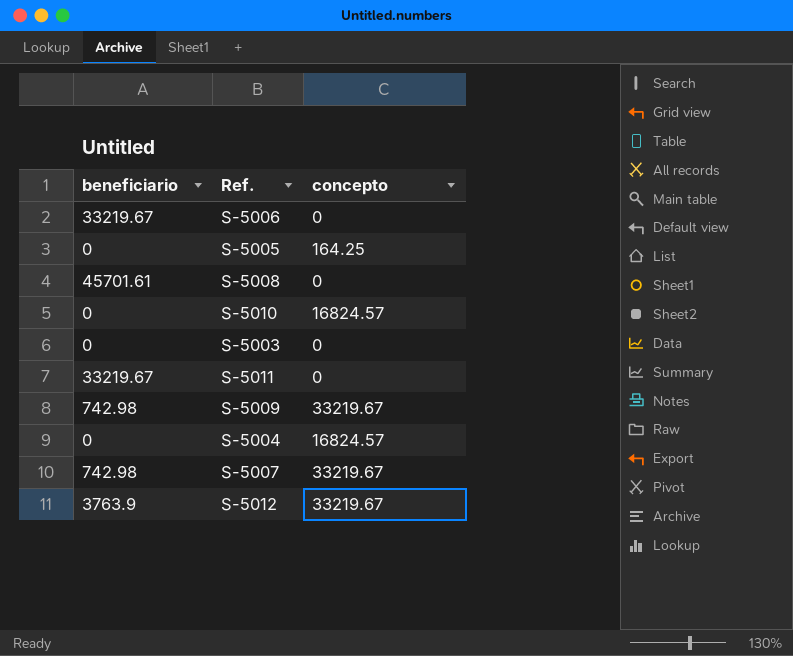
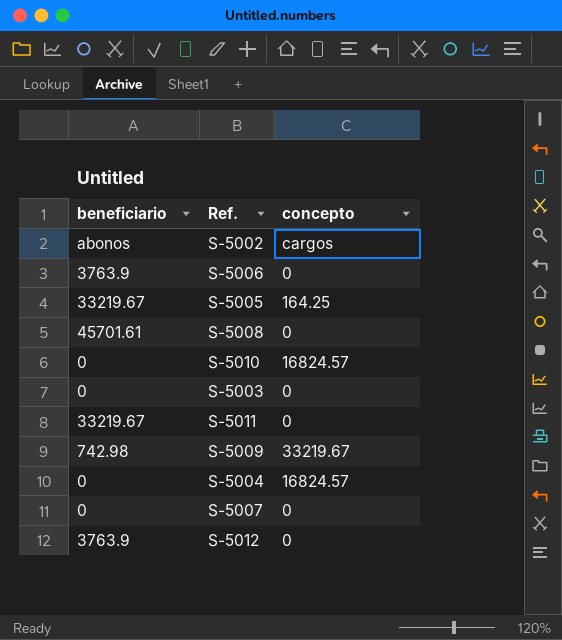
row S-5002: none -> abonos | cargos
S-5006 | beneficiario: 33219.67 -> 3763.9
S-5005 | beneficiario: 0 -> 33219.67
S-5007 | beneficiario: 742.98 -> 0
S-5007 | concepto: 33219.67 -> 0
S-5012 | concepto: 33219.67 -> 0

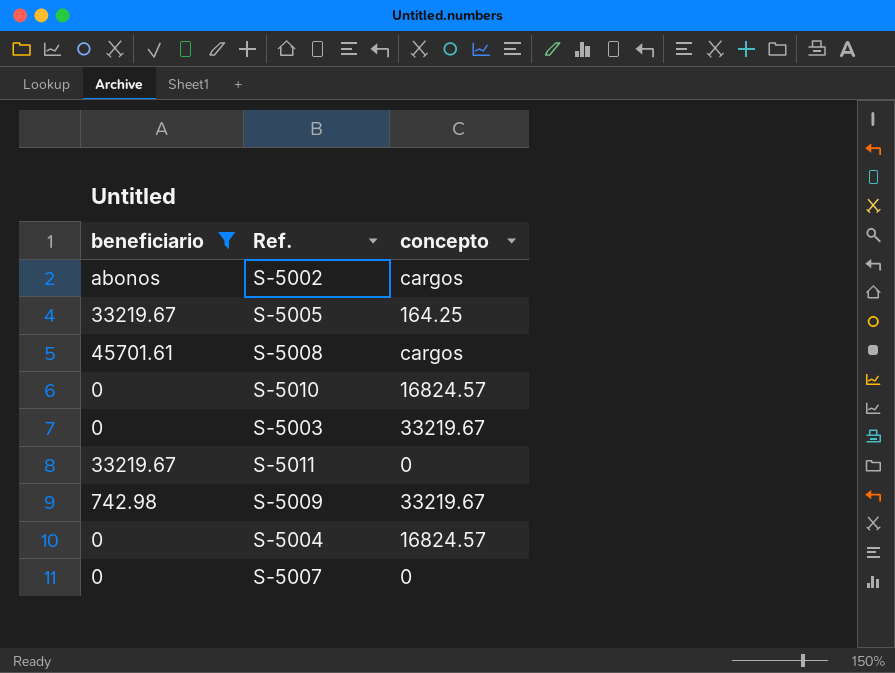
filter: none -> beneficiario != 3763.9
S-5008 | concepto: 0 -> cargos
S-5003 | concepto: 0 -> 33219.67

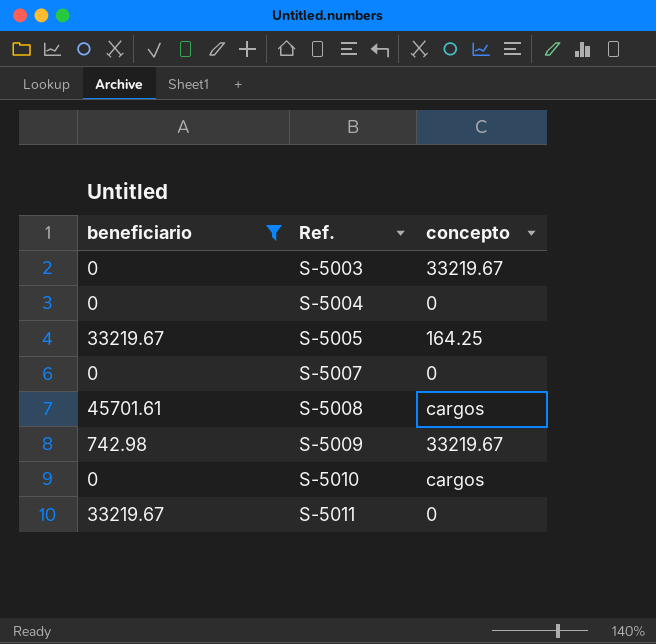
row order: none -> Ref. ascending
row S-5002: abonos | cargos -> none
S-5004 | concepto: 16824.57 -> 0
S-5010 | concepto: 16824.57 -> cargos

